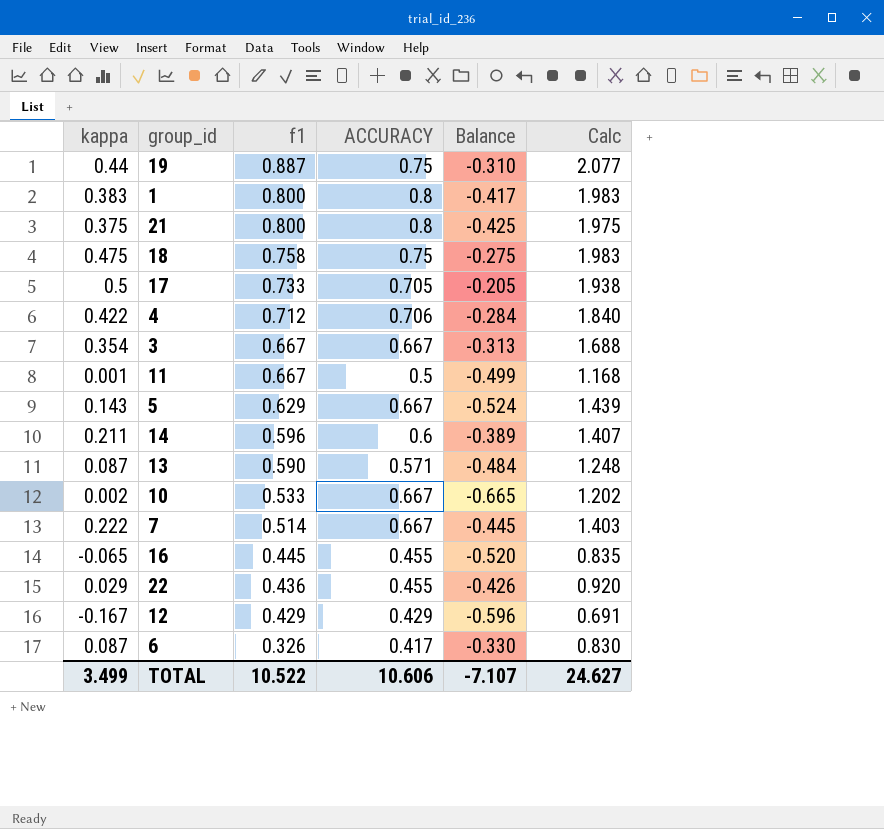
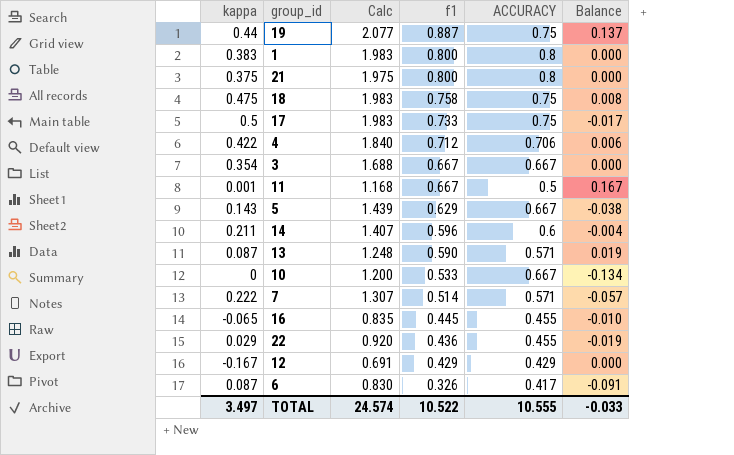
column Calc | position: 6 -> 3
column Balance | formula: [kappa] - [ACCURACY] -> [f1] - [ACCURACY]
17 | Calc: 1.938 -> 1.983
17 | ACCURACY: 0.705 -> 0.75
10 | kappa: 0.002 -> 0
10 | Calc: 1.202 -> 1.200
7 | Calc: 1.403 -> 1.307
7 | ACCURACY: 0.667 -> 0.571
TOTAL | kappa: 3.499 -> 3.497
TOTAL | Calc: 24.627 -> 24.574
TOTAL | ACCURACY: 10.606 -> 10.555
TOTAL | Balance: -7.107 -> -0.033

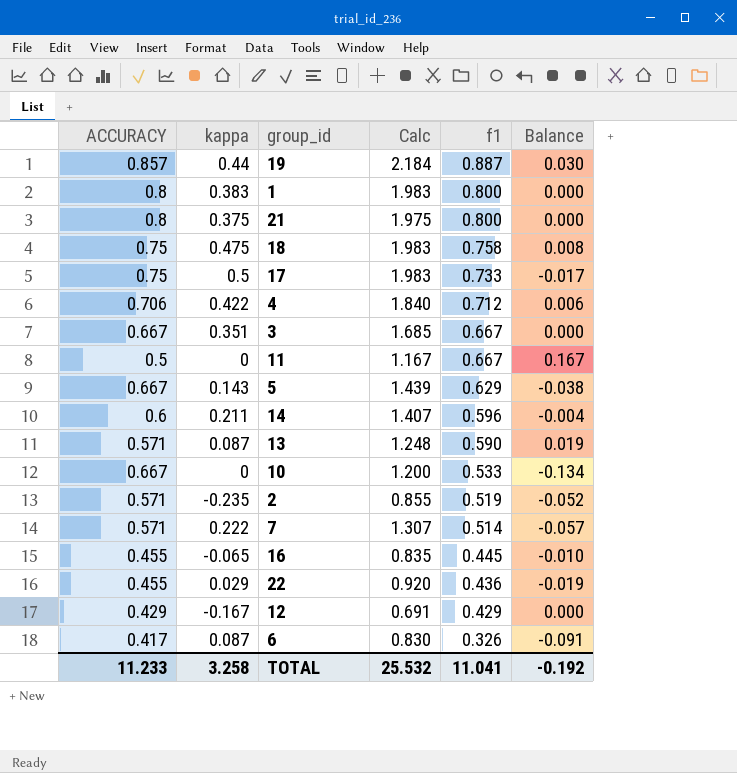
column ACCURACY | position: 5 -> 1
19 | ACCURACY: 0.75 -> 0.857
19 | Calc: 2.077 -> 2.184
19 | Balance: 0.137 -> 0.030
3 | kappa: 0.354 -> 0.351
3 | Calc: 1.688 -> 1.685
11 | kappa: 0.001 -> 0
11 | Calc: 1.168 -> 1.167
row 2: none -> 0.571 | -0.235 | 0.855 | 0.519 | -0.052
TOTAL | ACCURACY: 10.555 -> 11.233
TOTAL | kappa: 3.497 -> 3.258
TOTAL | Calc: 24.574 -> 25.532
TOTAL | f1: 10.522 -> 11.041
TOTAL | Balance: -0.033 -> -0.192

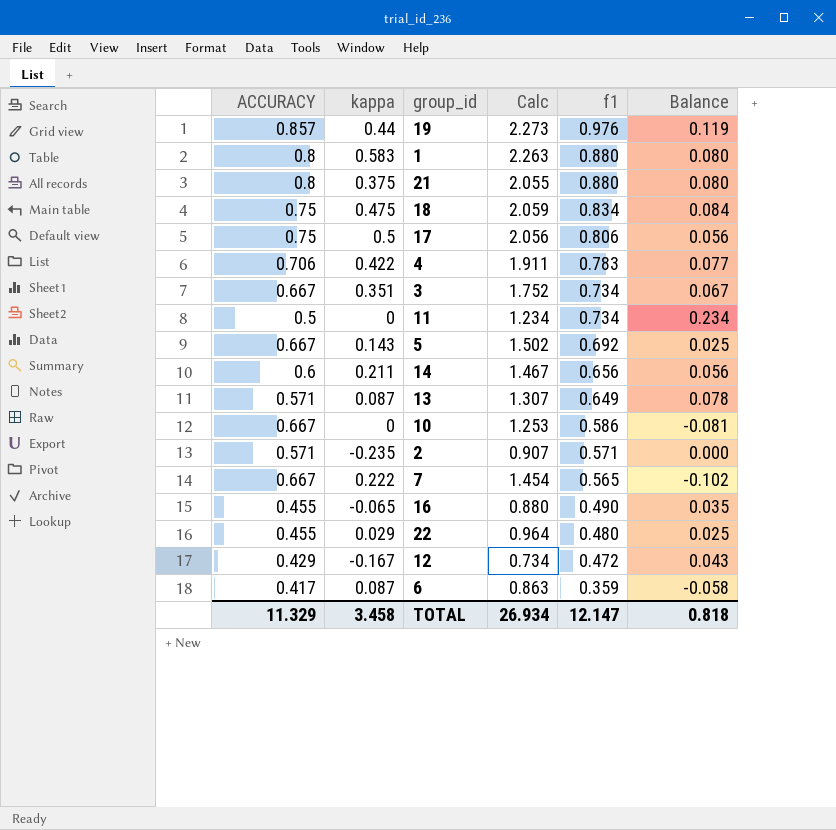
19 | Calc: 2.184 -> 2.273
19 | f1: 0.887 -> 0.976
19 | Balance: 0.030 -> 0.119
1 | kappa: 0.383 -> 0.583
1 | Calc: 1.983 -> 2.263
1 | f1: 0.800 -> 0.880
1 | Balance: 0.000 -> 0.080
21 | Calc: 1.975 -> 2.055
21 | f1: 0.800 -> 0.880
21 | Balance: 0.000 -> 0.080
18 | Calc: 1.983 -> 2.059
18 | f1: 0.758 -> 0.834
18 | Balance: 0.008 -> 0.084
17 | Calc: 1.983 -> 2.056
17 | f1: 0.733 -> 0.806
17 | Balance: -0.017 -> 0.056
4 | Calc: 1.840 -> 1.911
4 | f1: 0.712 -> 0.783
4 | Balance: 0.006 -> 0.077
3 | Calc: 1.685 -> 1.752
3 | f1: 0.667 -> 0.734
3 | Balance: 0.000 -> 0.067
11 | Calc: 1.167 -> 1.234
11 | f1: 0.667 -> 0.734
11 | Balance: 0.167 -> 0.234
5 | Calc: 1.439 -> 1.502
5 | f1: 0.629 -> 0.692
5 | Balance: -0.038 -> 0.025
14 | Calc: 1.407 -> 1.467
14 | f1: 0.596 -> 0.656
14 | Balance: -0.004 -> 0.056
13 | Calc: 1.248 -> 1.307
13 | f1: 0.590 -> 0.649
13 | Balance: 0.019 -> 0.078
10 | Calc: 1.200 -> 1.253
10 | f1: 0.533 -> 0.586
10 | Balance: -0.134 -> -0.081
2 | Calc: 0.855 -> 0.907
2 | f1: 0.519 -> 0.571
2 | Balance: -0.052 -> 0.000
7 | ACCURACY: 0.571 -> 0.667
7 | Calc: 1.307 -> 1.454
7 | f1: 0.514 -> 0.565
7 | Balance: -0.057 -> -0.102
16 | Calc: 0.835 -> 0.880
16 | f1: 0.445 -> 0.490
16 | Balance: -0.010 -> 0.035
22 | Calc: 0.920 -> 0.964
22 | f1: 0.436 -> 0.480
22 | Balance: -0.019 -> 0.025
12 | Calc: 0.691 -> 0.734
12 | f1: 0.429 -> 0.472
12 | Balance: 0.000 -> 0.043
6 | Calc: 0.830 -> 0.863
6 | f1: 0.326 -> 0.359
6 | Balance: -0.091 -> -0.058
TOTAL | ACCURACY: 11.233 -> 11.329
TOTAL | kappa: 3.258 -> 3.458
TOTAL | Calc: 25.532 -> 26.934
TOTAL | f1: 11.041 -> 12.147
TOTAL | Balance: -0.192 -> 0.818

